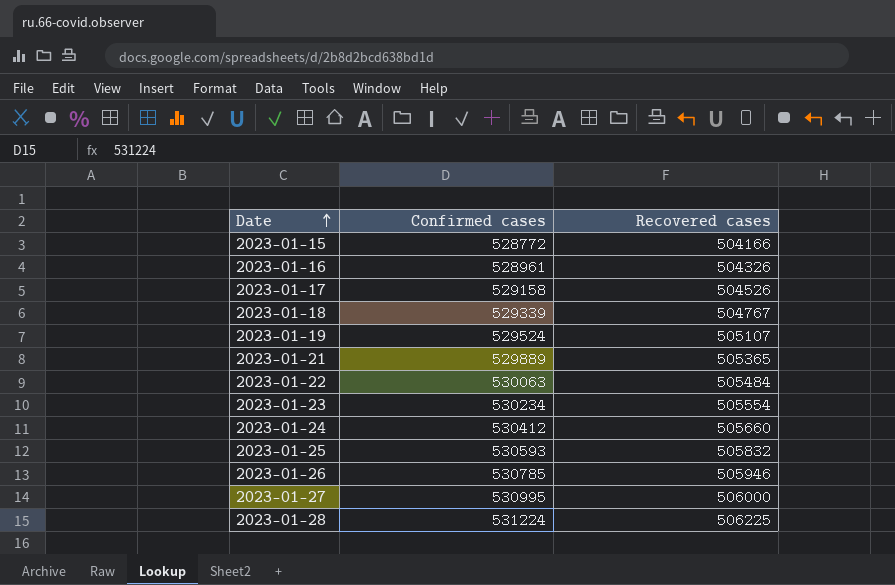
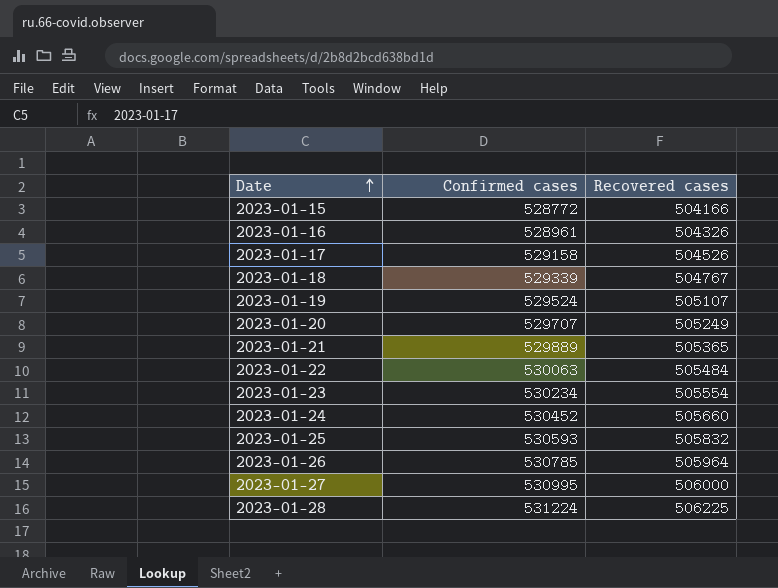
row 2023-01-20: none -> 529707 | 505249
2023-01-24 | Confirmed cases: 530412 -> 530452
2023-01-26 | Recovered cases: 505946 -> 505964

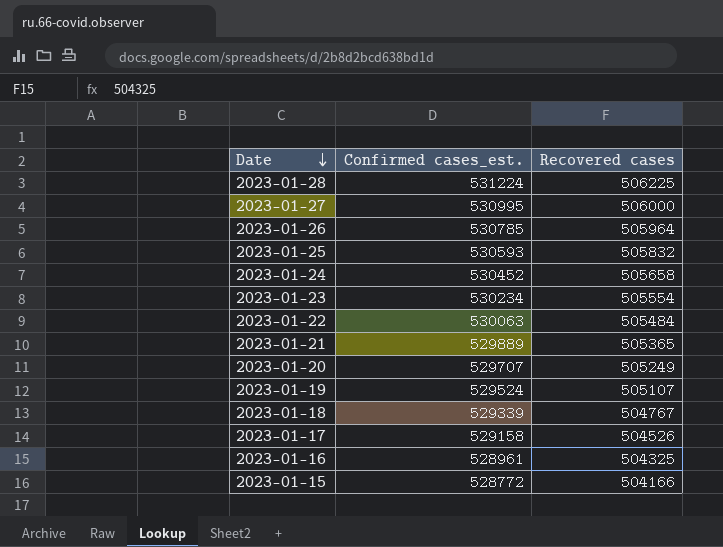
row order: Date ascending -> Date descending
column name: Confirmed cases -> Confirmed cases_est.
2023-01-24 | Recovered cases: 505660 -> 505658
2023-01-16 | Recovered cases: 504326 -> 504325

